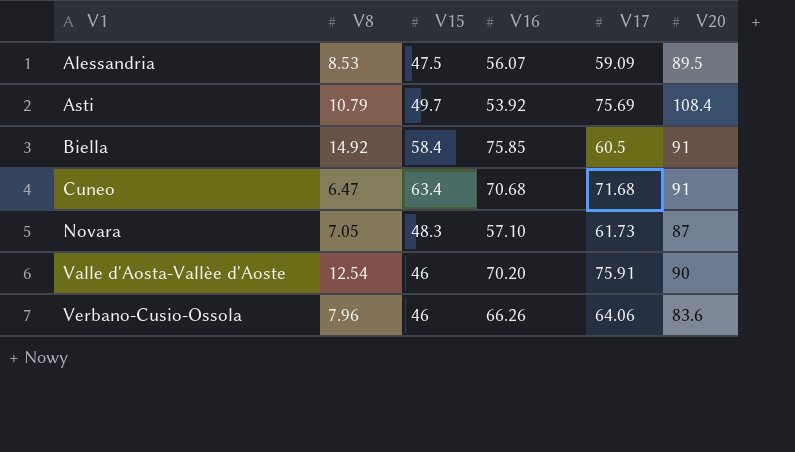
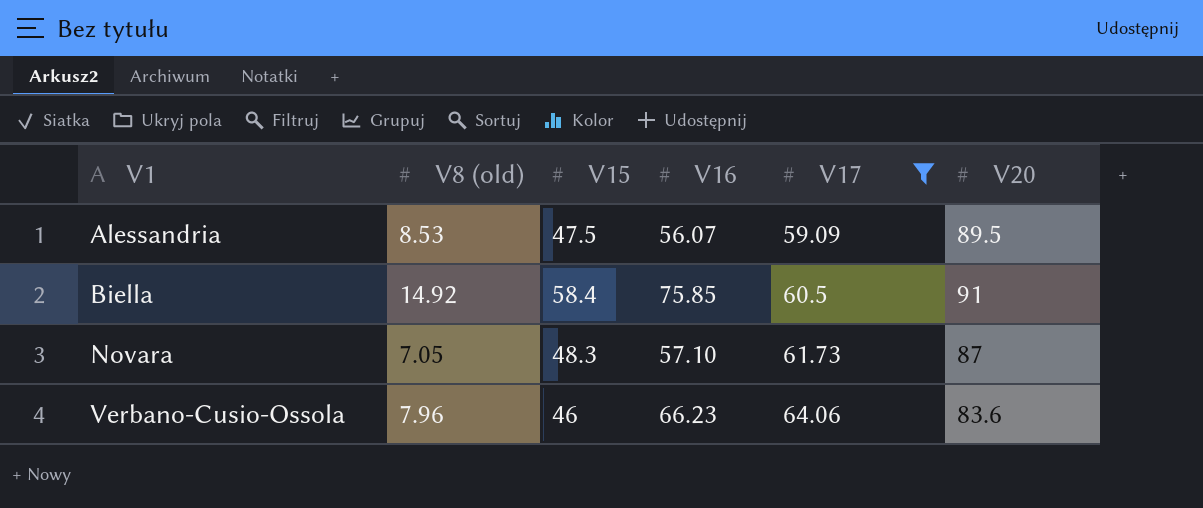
filter: none -> V17 <= 64.06
column name: V8 -> V8 (old)
Verbano-Cusio-Ossola | V16: 66.26 -> 66.23

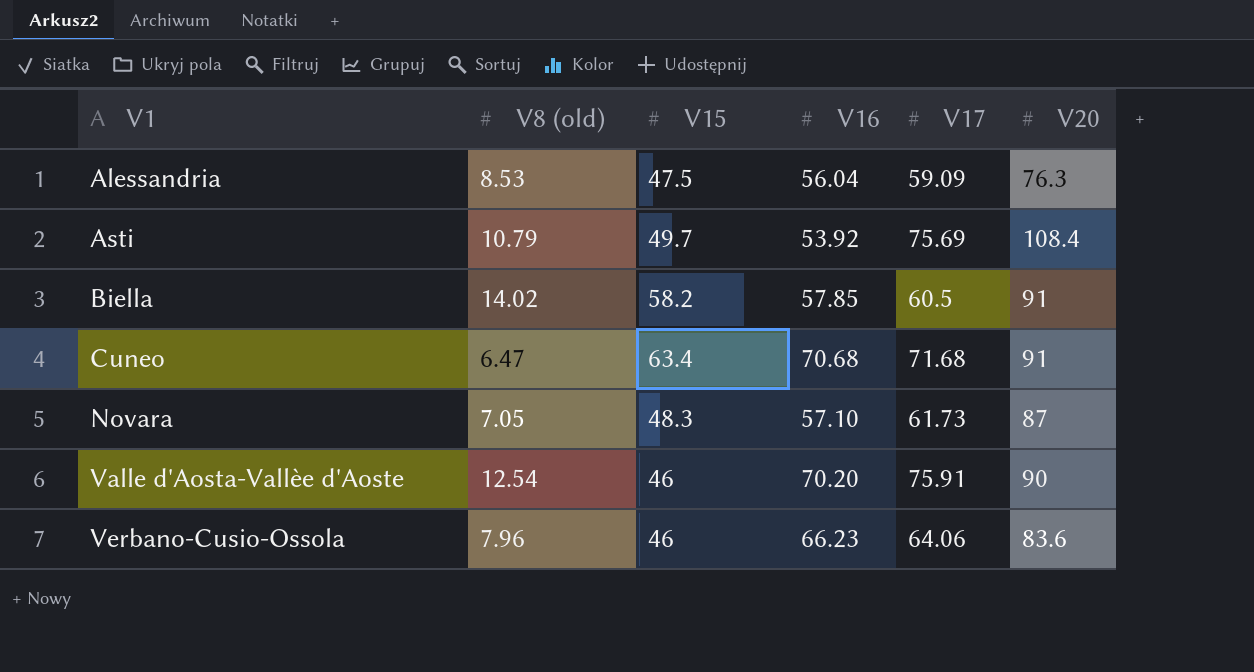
filter: V17 <= 64.06 -> none
Alessandria | V16: 56.07 -> 56.04
Alessandria | V20: 89.5 -> 76.3
Biella | V8 (old): 14.92 -> 14.02
Biella | V15: 58.4 -> 58.2
Biella | V16: 75.85 -> 57.85

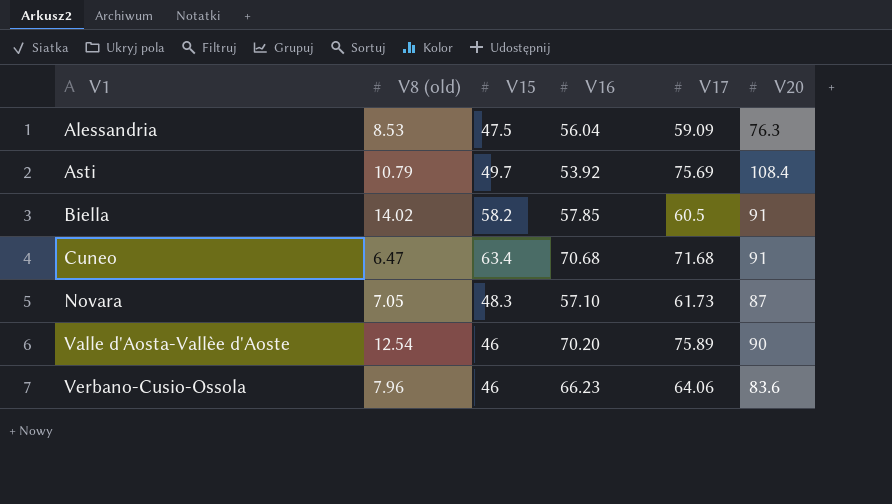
Valle d'Aosta-Vallèe d'Aoste | V17: 75.91 -> 75.89

